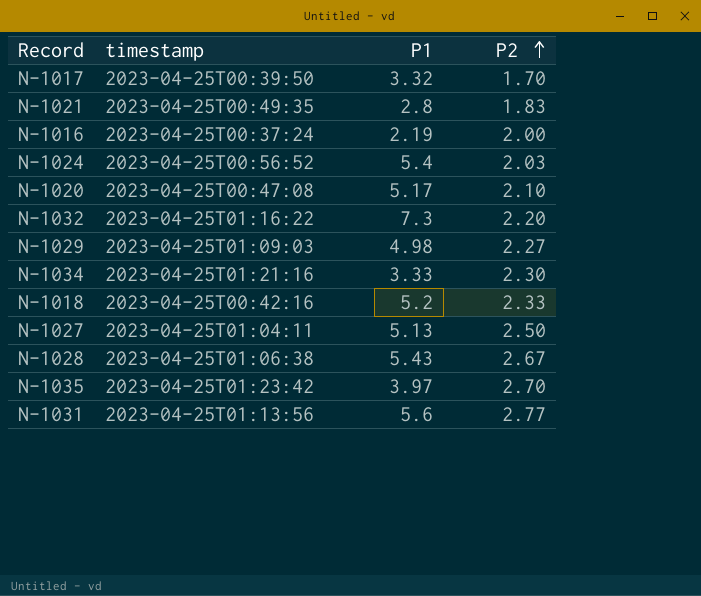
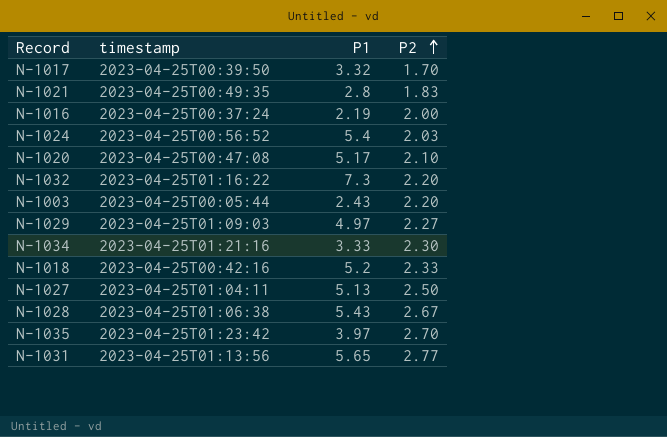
row N-1003: none -> 2023-04-25T00:05:44 | 2.43 | 2.20
N-1029 | P1: 4.98 -> 4.97
N-1031 | P1: 5.6 -> 5.65

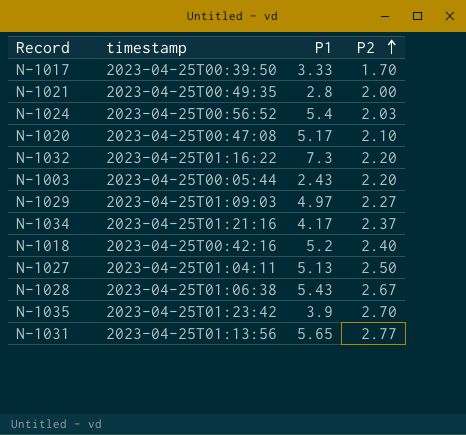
row N-1016: 2023-04-25T00:37:24 | 2.19 | 2.00 -> none
N-1017 | P1: 3.32 -> 3.33
N-1021 | P2: 1.83 -> 2.00
N-1034 | P1: 3.33 -> 4.17
N-1034 | P2: 2.30 -> 2.37
N-1018 | P2: 2.33 -> 2.40
N-1035 | P1: 3.97 -> 3.9

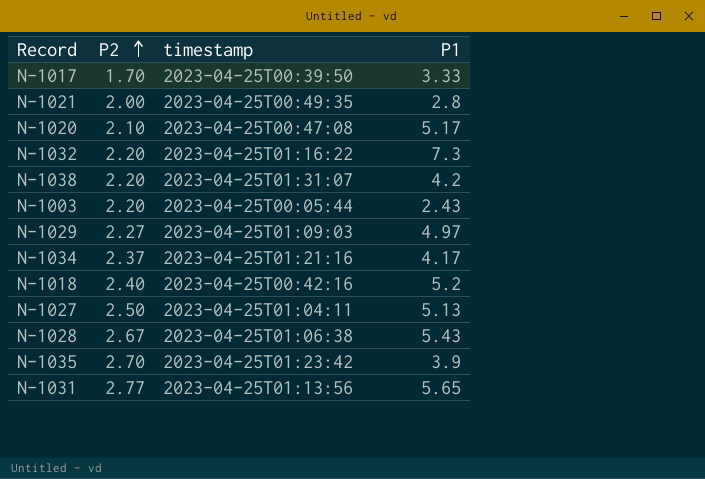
column P2 | position: 4 -> 2
row N-1024: 2023-04-25T00:56:52 | 5.4 | 2.03 -> none
row N-1038: none -> 2.20 | 2023-04-25T01:31:07 | 4.2

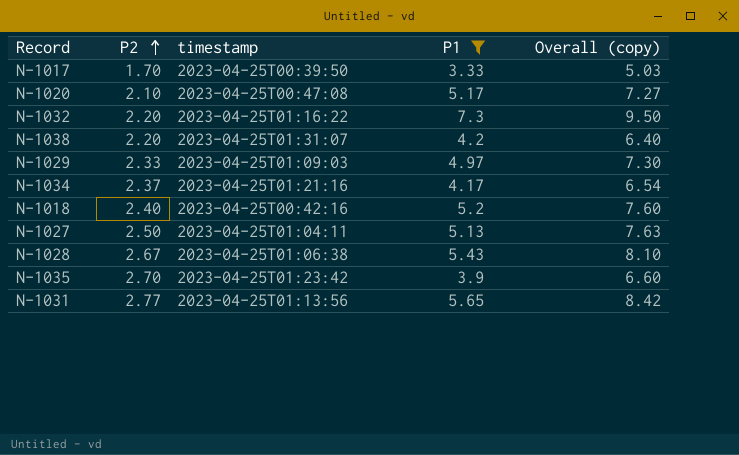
filter: none -> P1 >= 3.33
column Overall (copy) | formula: none -> [P2] + [P1]
N-1029 | P2: 2.27 -> 2.33

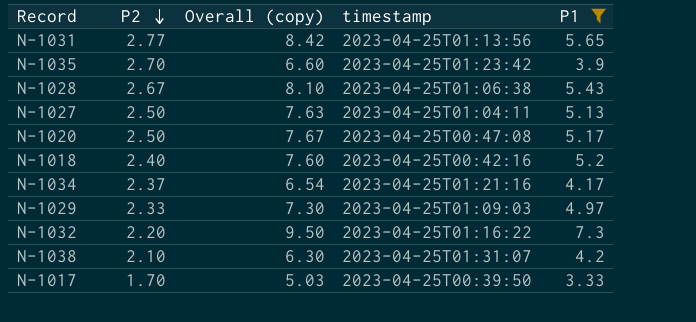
row order: P2 ascending -> P2 descending
column Overall (copy) | position: 5 -> 3
N-1020 | P2: 2.10 -> 2.50
N-1020 | Overall (copy): 7.27 -> 7.67
N-1038 | P2: 2.20 -> 2.10
N-1038 | Overall (copy): 6.40 -> 6.30

